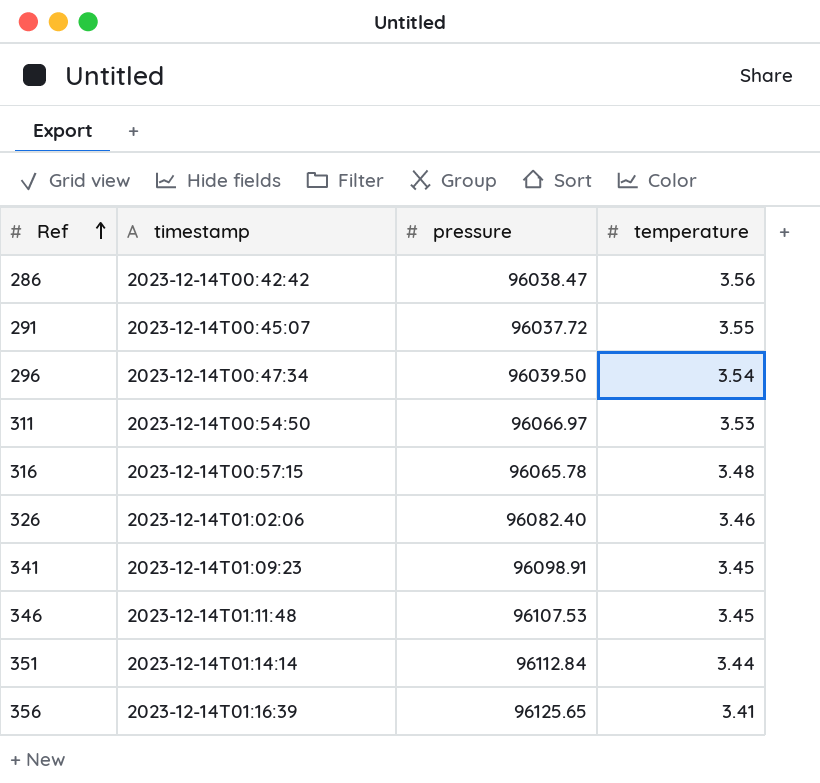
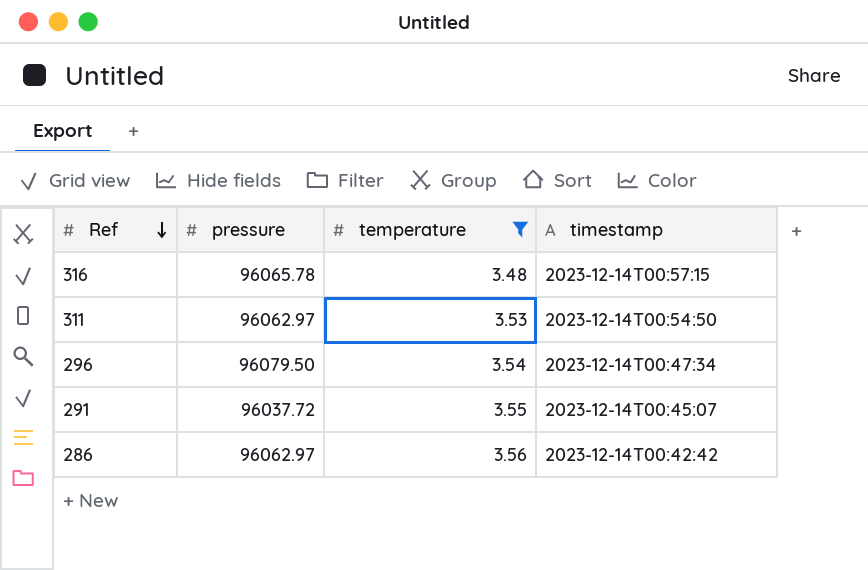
filter: none -> temperature >= 3.48
row order: Ref ascending -> Ref descending
column timestamp | position: 2 -> 4
311 | pressure: 96066.97 -> 96062.97
296 | pressure: 96039.50 -> 96079.50
286 | pressure: 96038.47 -> 96062.97

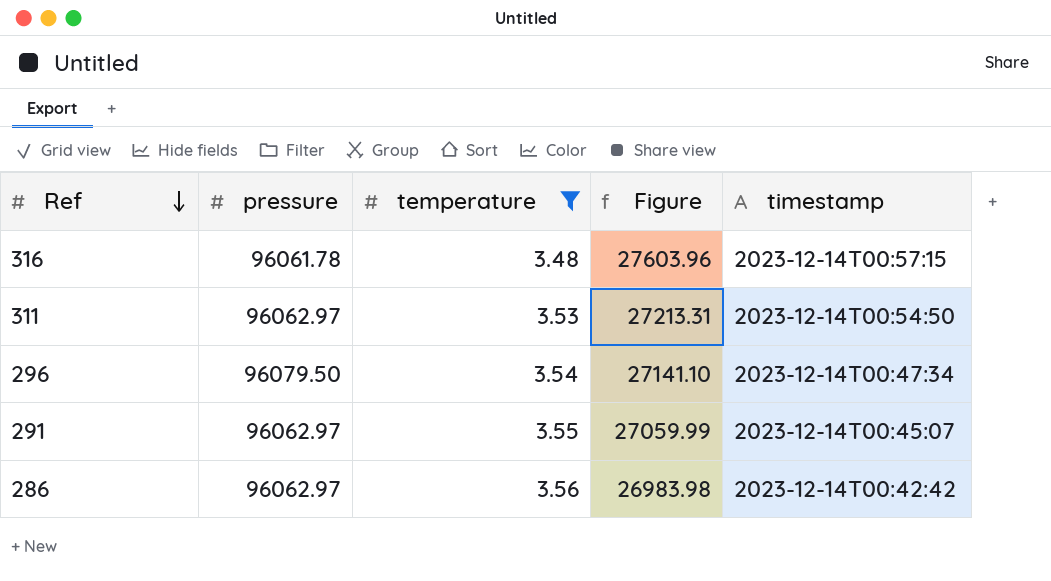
column Figure | formula: none -> [pressure] / [temperature]
316 | pressure: 96065.78 -> 96061.78
291 | pressure: 96037.72 -> 96062.97

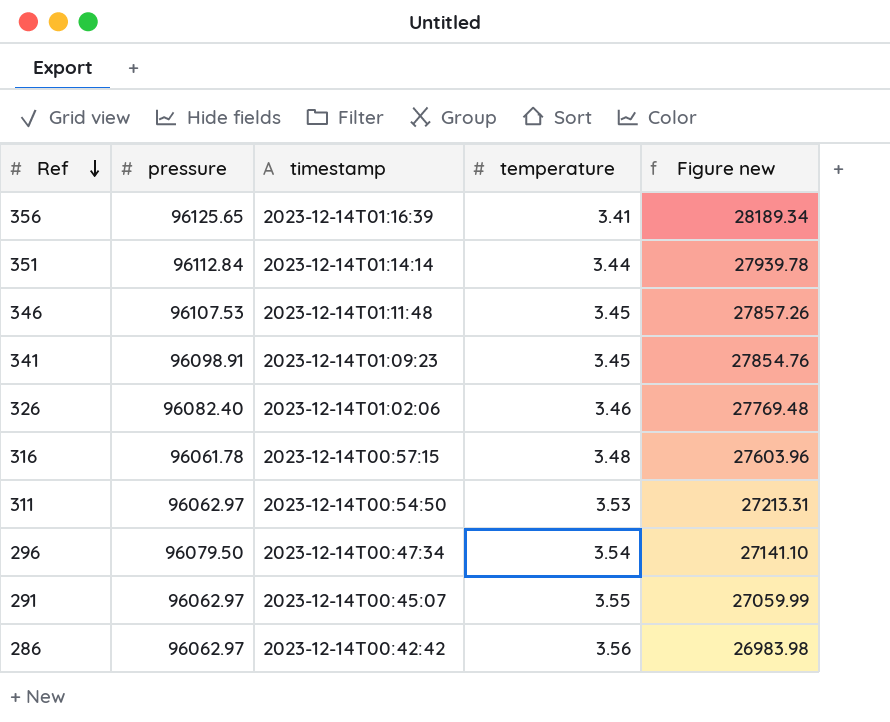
filter: temperature >= 3.48 -> none
column timestamp | position: 5 -> 3
column name: Figure -> Figure new

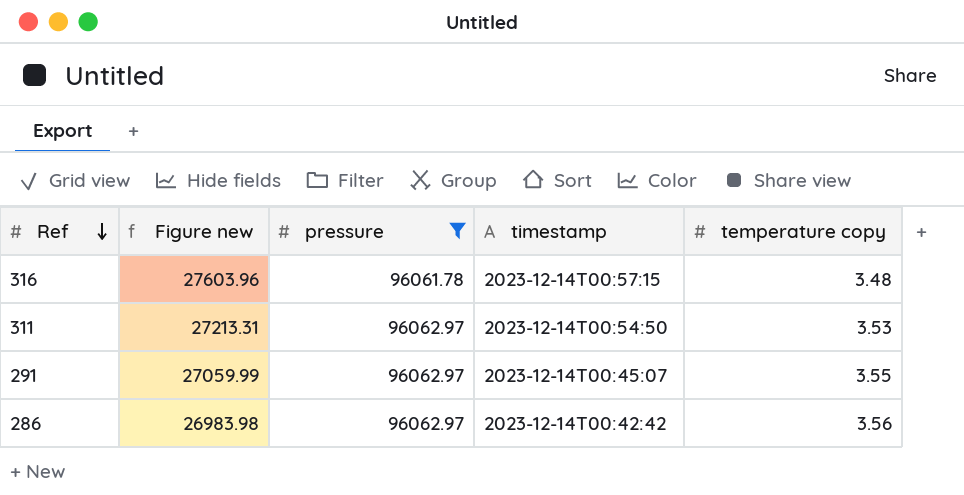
filter: none -> pressure <= 96062.97
column Figure new | position: 5 -> 2
column name: temperature -> temperature copy

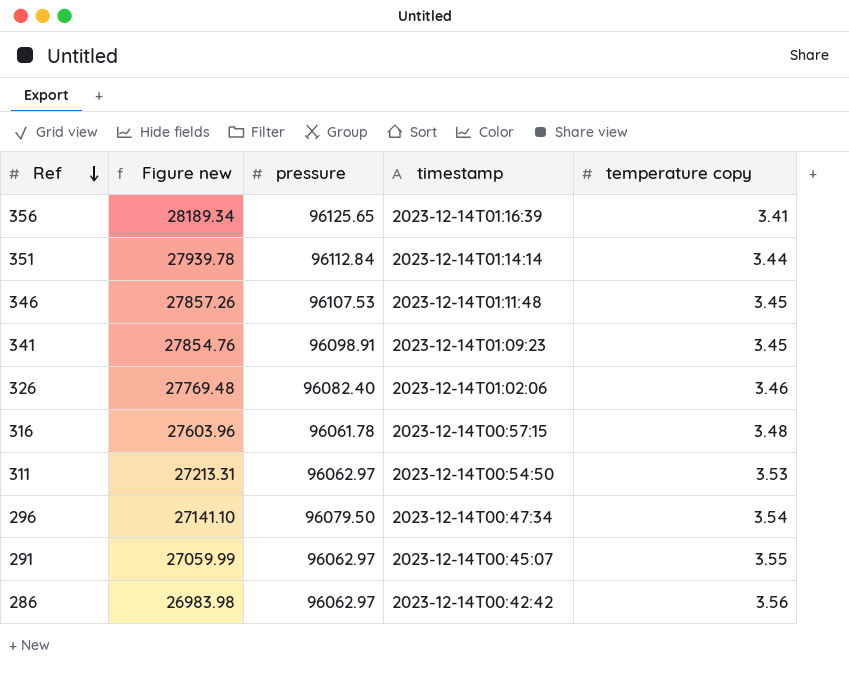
filter: pressure <= 96062.97 -> none

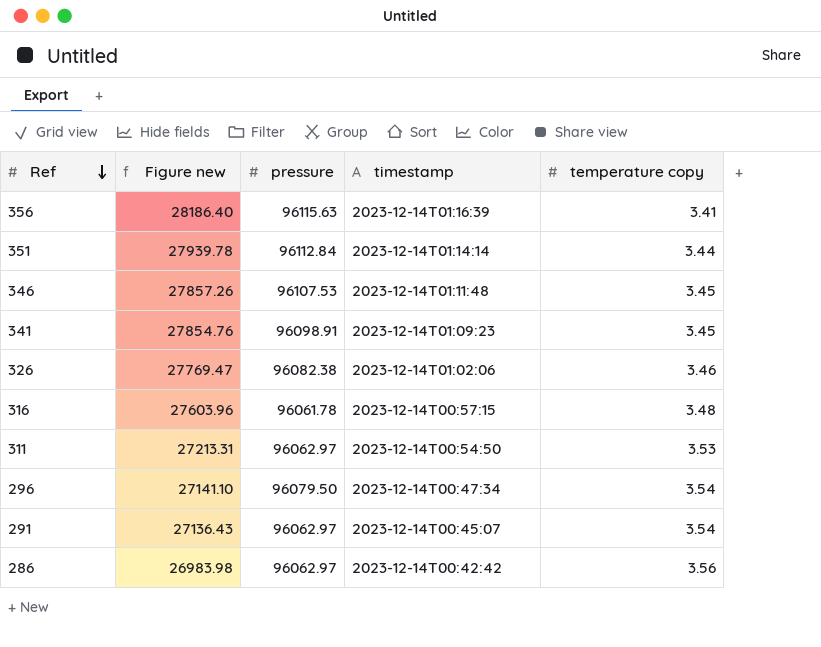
356 | Figure new: 28189.34 -> 28186.40
356 | pressure: 96125.65 -> 96115.63
326 | Figure new: 27769.48 -> 27769.47
326 | pressure: 96082.40 -> 96082.38
291 | Figure new: 27059.99 -> 27136.43
291 | temperature copy: 3.55 -> 3.54

